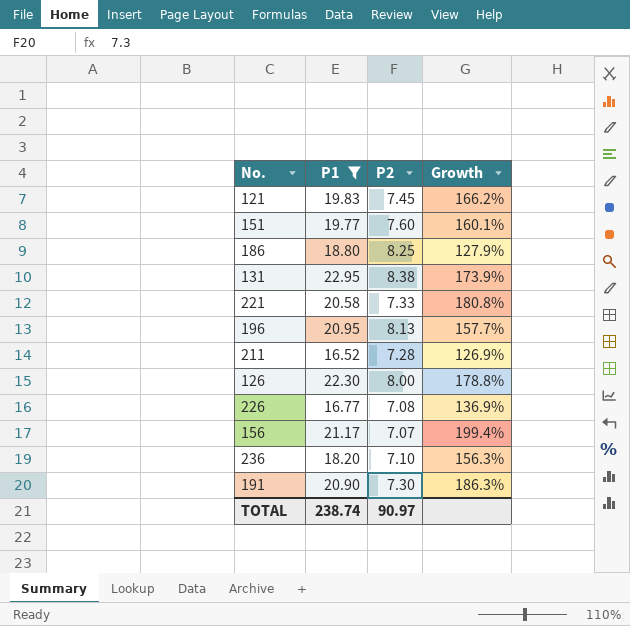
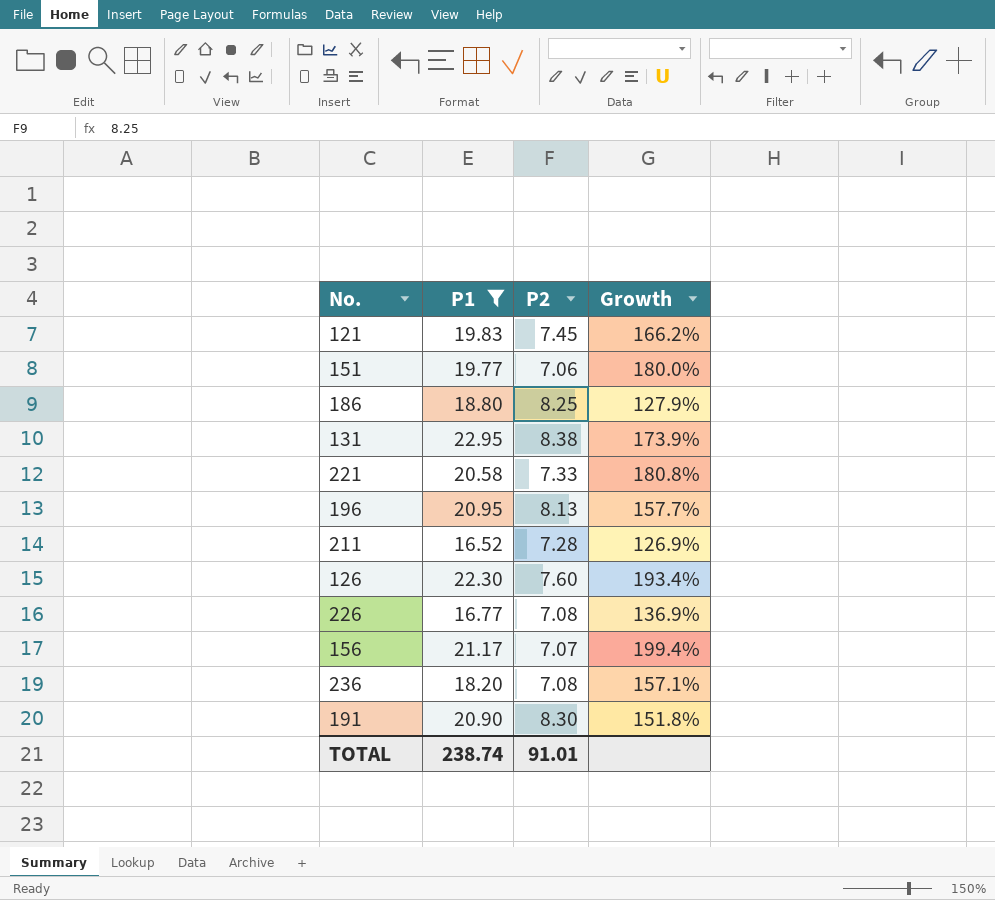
151 | P2: 7.60 -> 7.06
151 | Growth: 160.1% -> 180.0%
126 | P2: 8.00 -> 7.60
126 | Growth: 178.8% -> 193.4%
236 | P2: 7.10 -> 7.08
236 | Growth: 156.3% -> 157.1%
191 | P2: 7.30 -> 8.30
191 | Growth: 186.3% -> 151.8%
TOTAL | P2: 90.97 -> 91.01

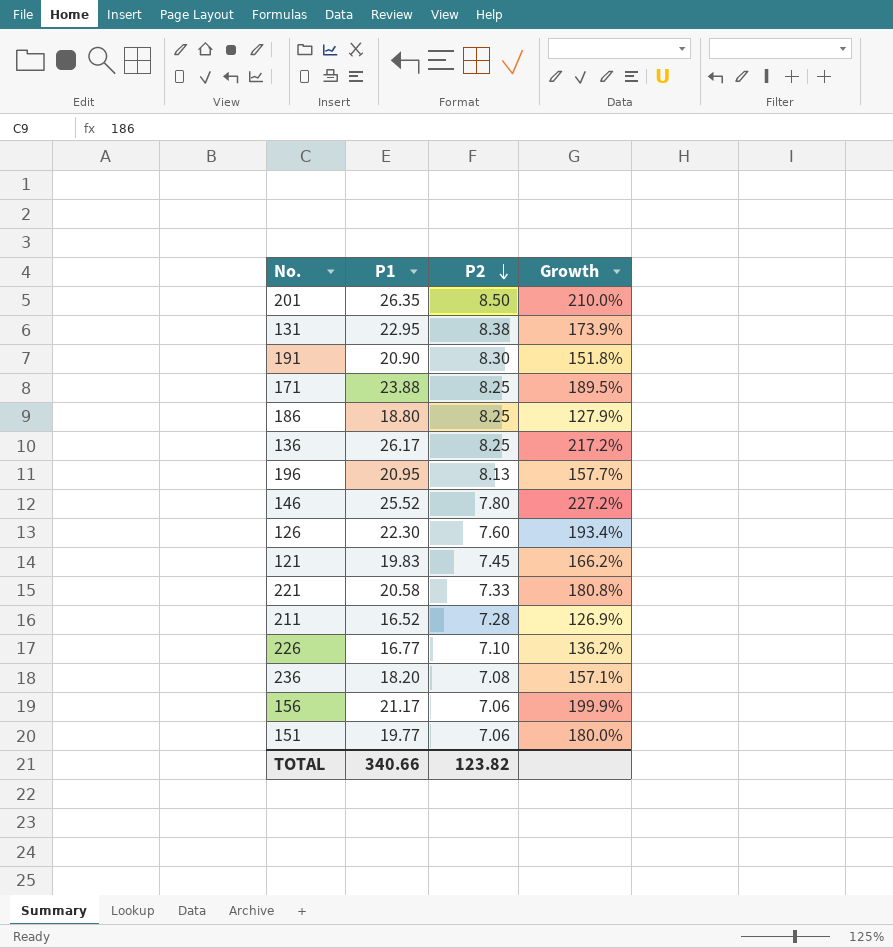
filter: P1 <= 22.95 -> none
row order: none -> P2 descending
226 | P2: 7.08 -> 7.10
226 | Growth: 136.9% -> 136.2%
156 | P2: 7.07 -> 7.06
156 | Growth: 199.4% -> 199.9%
TOTAL | P1: 238.74 -> 340.66
TOTAL | P2: 91.01 -> 123.82

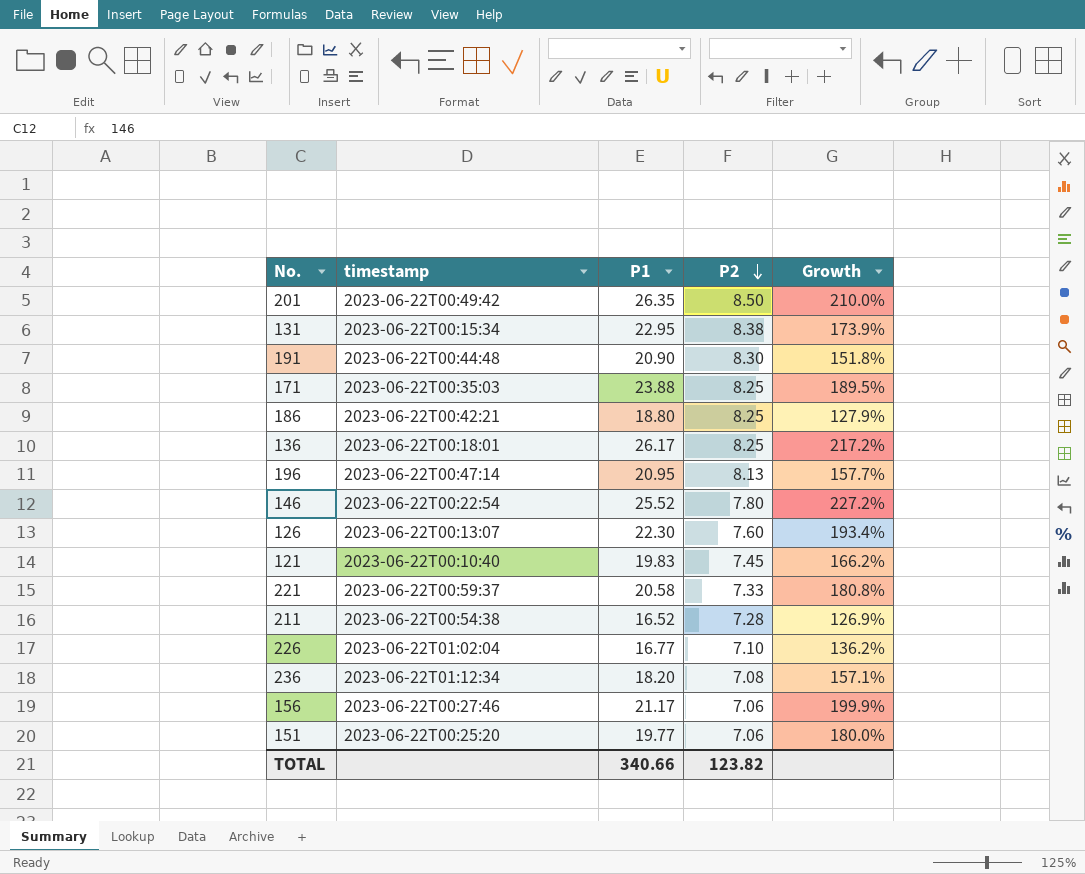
column timestamp | position: none -> 2

